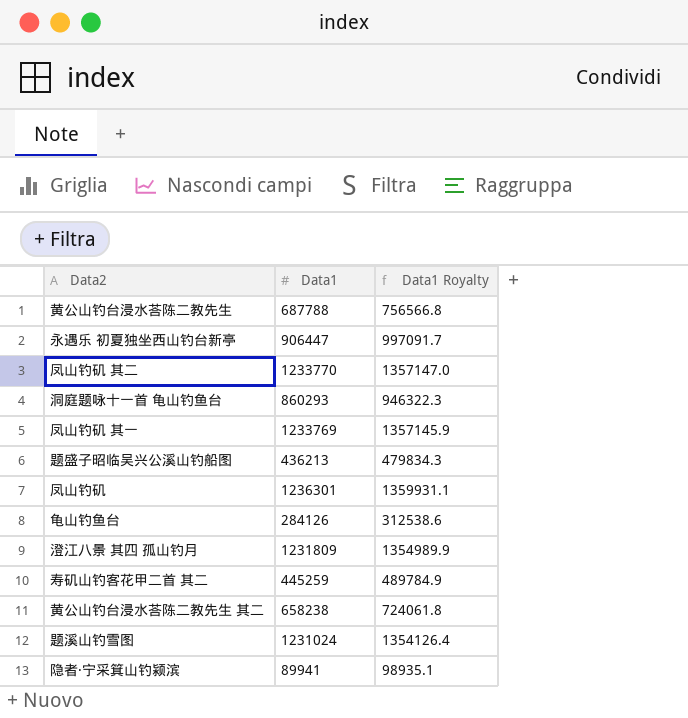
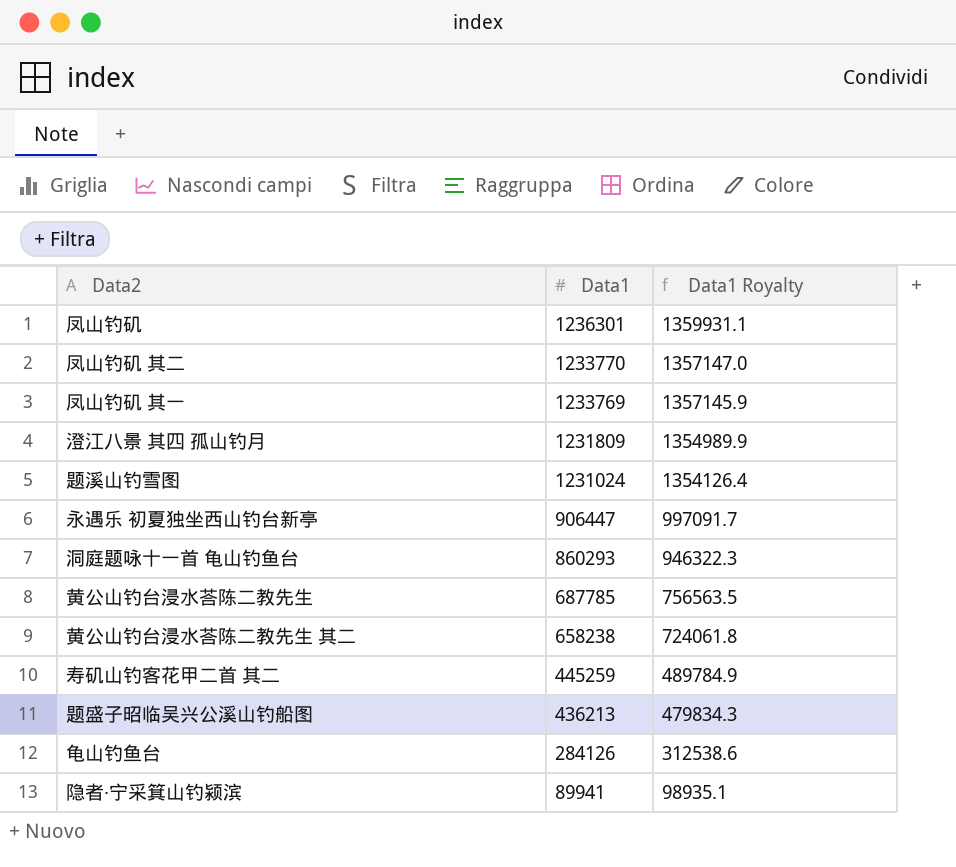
row order: none -> Data1 descending
黄公山钓台浸水荅陈二教先生 | Data1: 687788 -> 687785
黄公山钓台浸水荅陈二教先生 | Data1 Royalty: 756566.8 -> 756563.5

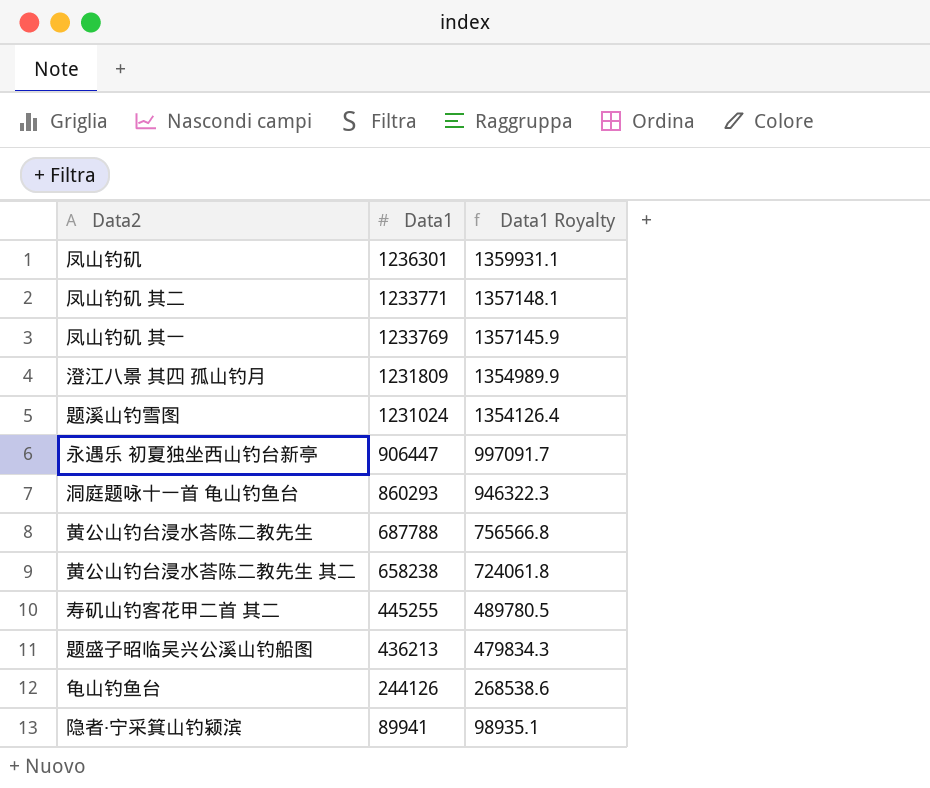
凤山钓矶 其二 | Data1: 1233770 -> 1233771
凤山钓矶 其二 | Data1 Royalty: 1357147.0 -> 1357148.1
黄公山钓台浸水荅陈二教先生 | Data1: 687785 -> 687788
黄公山钓台浸水荅陈二教先生 | Data1 Royalty: 756563.5 -> 756566.8
寿矶山钓客花甲二首 其二 | Data1: 445259 -> 445255
寿矶山钓客花甲二首 其二 | Data1 Royalty: 489784.9 -> 489780.5
龟山钓鱼台 | Data1: 284126 -> 244126
龟山钓鱼台 | Data1 Royalty: 312538.6 -> 268538.6

